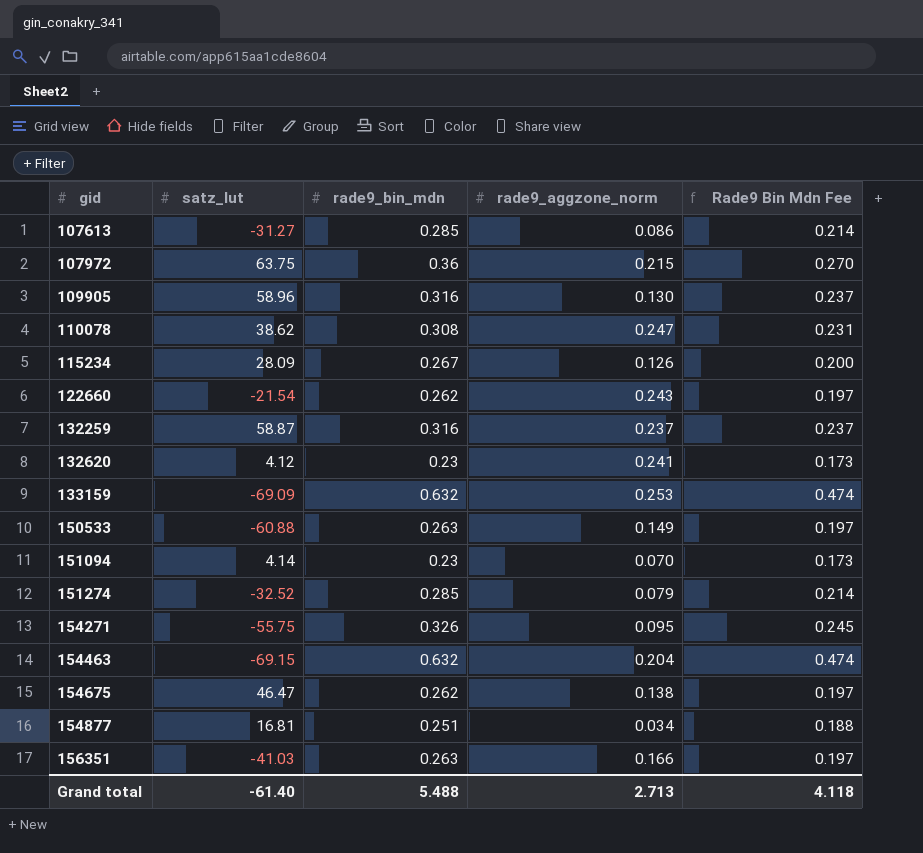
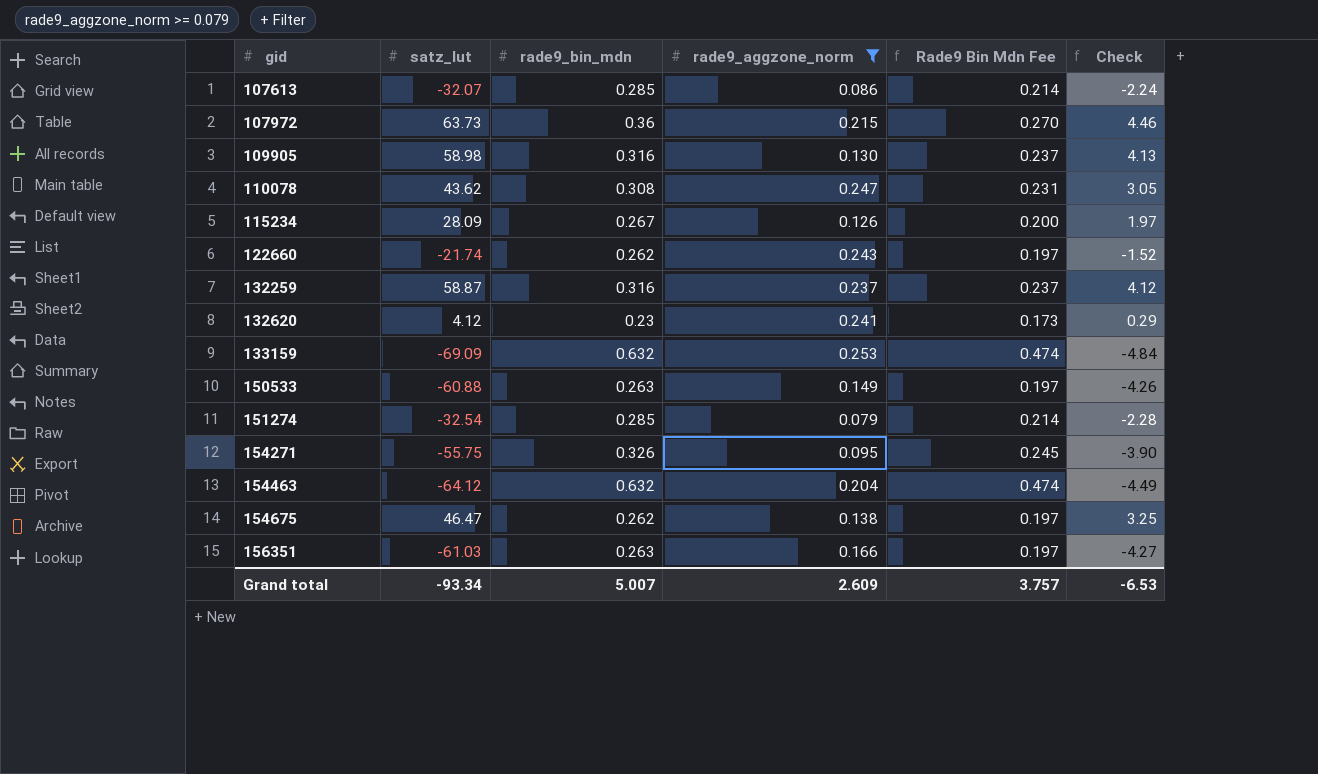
filter: none -> rade9_aggzone_norm >= 0.079
column Check | formula: none -> [satz_lut] * 0.07
107613 | satz_lut: -31.27 -> -32.07
107972 | satz_lut: 63.75 -> 63.73
109905 | satz_lut: 58.96 -> 58.98
110078 | satz_lut: 38.62 -> 43.62
122660 | satz_lut: -21.54 -> -21.74
151274 | satz_lut: -32.52 -> -32.54
154463 | satz_lut: -69.15 -> -64.12
156351 | satz_lut: -41.03 -> -61.03
Grand total | satz_lut: -61.40 -> -93.34
Grand total | rade9_bin_mdn: 5.488 -> 5.007
Grand total | rade9_aggzone_norm: 2.713 -> 2.609
Grand total | Rade9 Bin Mdn Fee: 4.118 -> 3.757

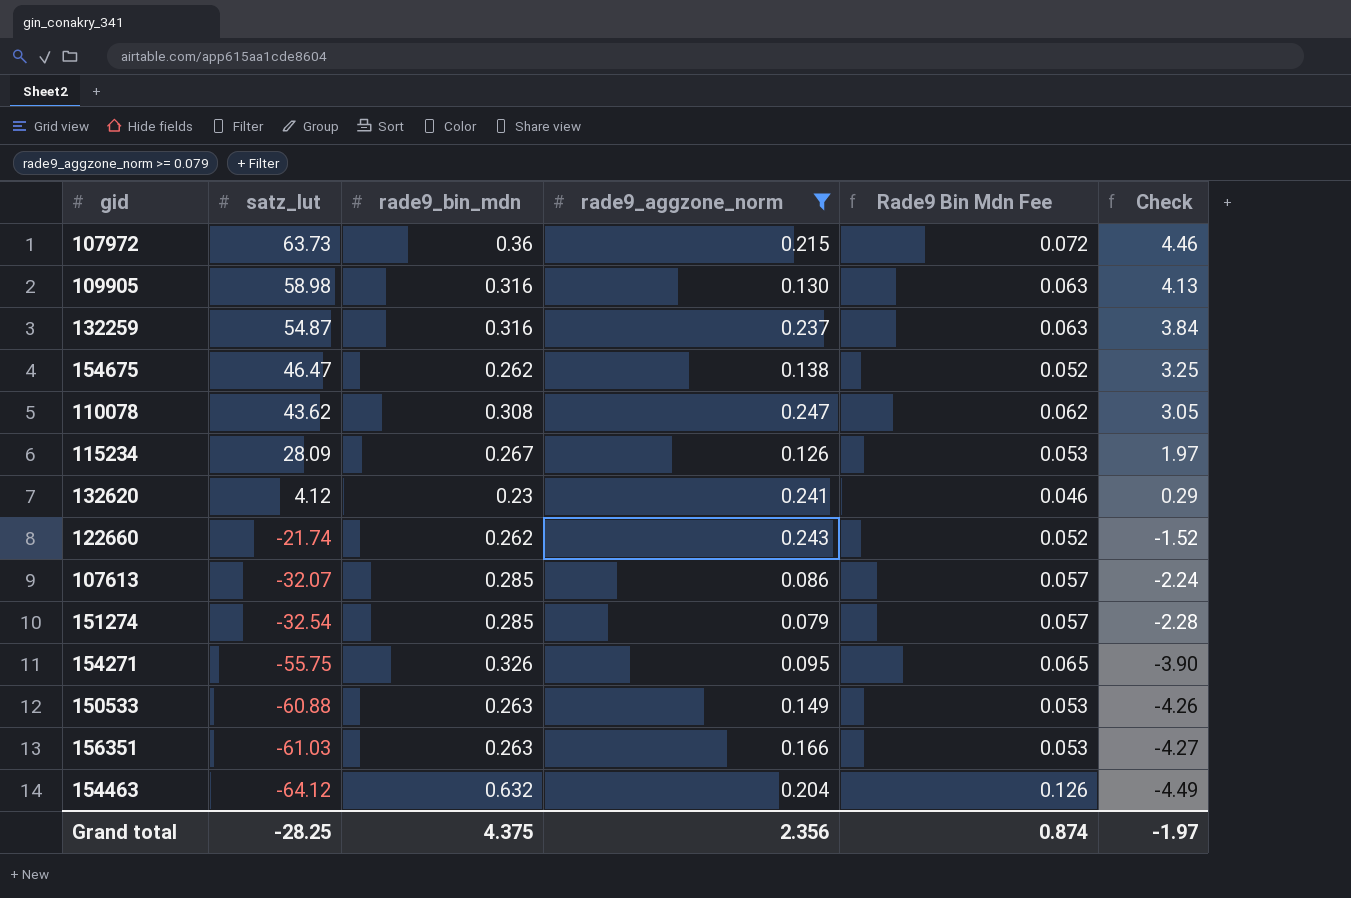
row order: gid ascending -> satz_lut descending
column Rade9 Bin Mdn Fee | formula: [rade9_bin_mdn] * 0.75 -> [rade9_bin_mdn] * 0.2
row 133159: -69.09 | 0.632 | 0.253 | 0.474 | -4.84 -> none
132259 | satz_lut: 58.87 -> 54.87
132259 | Check: 4.12 -> 3.84
Grand total | satz_lut: -93.34 -> -28.25
Grand total | rade9_bin_mdn: 5.007 -> 4.375
Grand total | rade9_aggzone_norm: 2.609 -> 2.356
Grand total | Rade9 Bin Mdn Fee: 3.757 -> 0.874
Grand total | Check: -6.53 -> -1.97

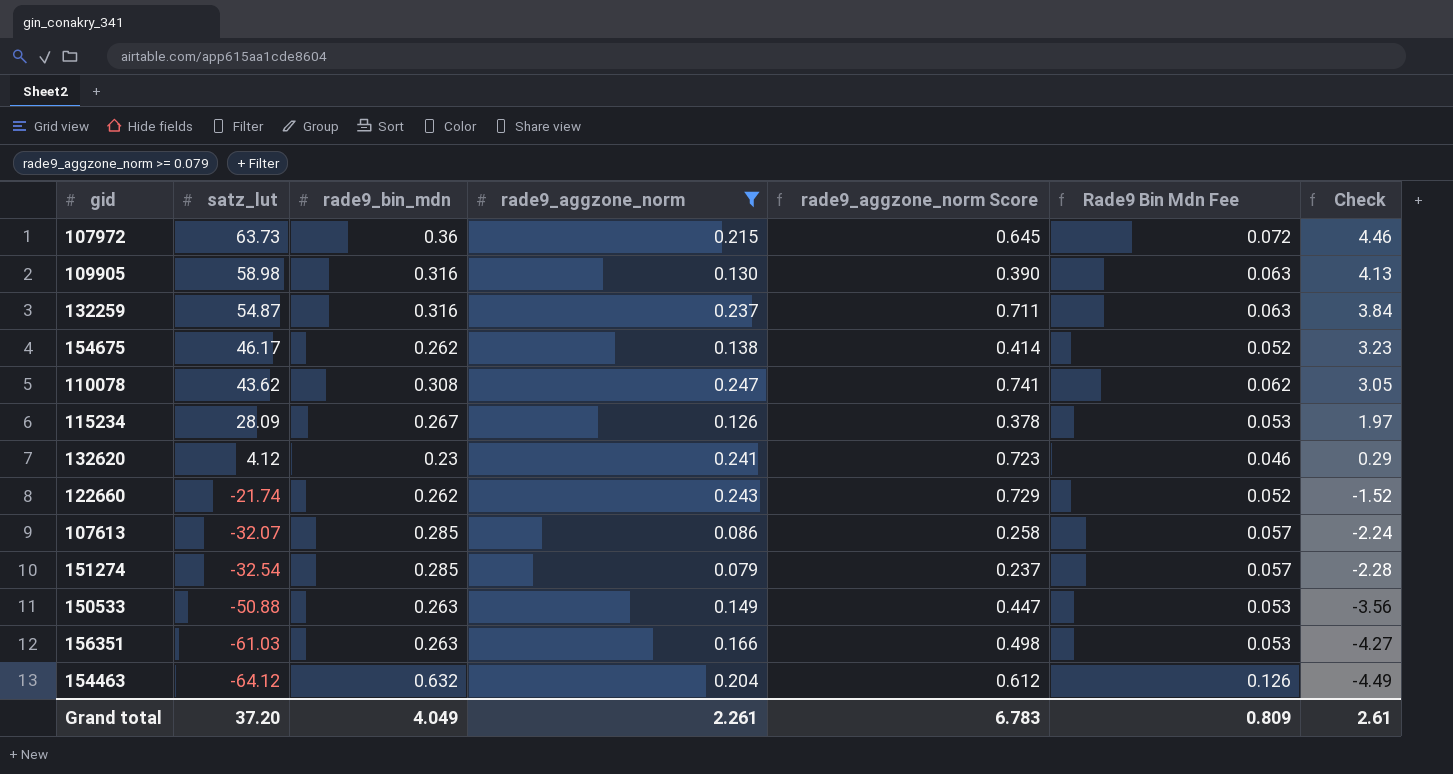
column rade9_aggzone_norm Score | formula: none -> [rade9_aggzone_norm] * 3
row 154271: -55.75 | 0.326 | 0.095 | 0.065 | -3.90 -> none
154675 | satz_lut: 46.47 -> 46.17
154675 | Check: 3.25 -> 3.23
150533 | satz_lut: -60.88 -> -50.88
150533 | Check: -4.26 -> -3.56
Grand total | satz_lut: -28.25 -> 37.20
Grand total | rade9_bin_mdn: 4.375 -> 4.049
Grand total | rade9_aggzone_norm: 2.356 -> 2.261
Grand total | Rade9 Bin Mdn Fee: 0.874 -> 0.809
Grand total | Check: -1.97 -> 2.61

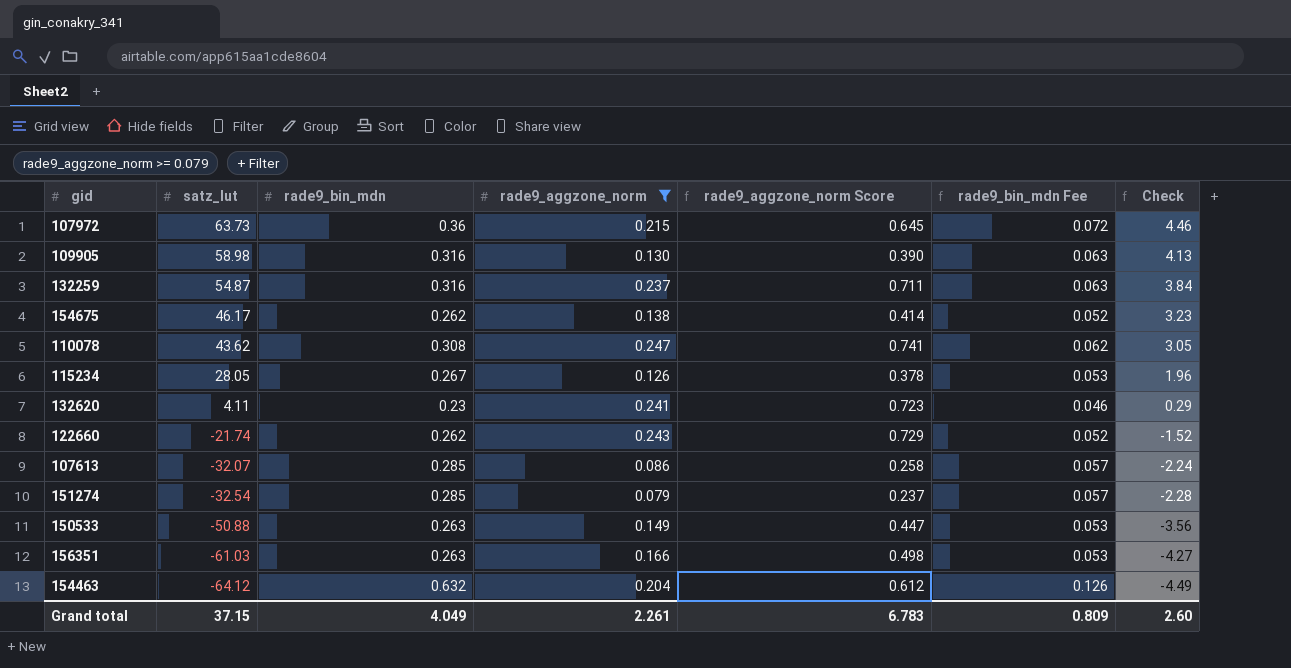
column name: Rade9 Bin Mdn Fee -> rade9_bin_mdn Fee
115234 | satz_lut: 28.09 -> 28.05
115234 | Check: 1.97 -> 1.96
132620 | satz_lut: 4.12 -> 4.11
Grand total | satz_lut: 37.20 -> 37.15
Grand total | Check: 2.61 -> 2.60

